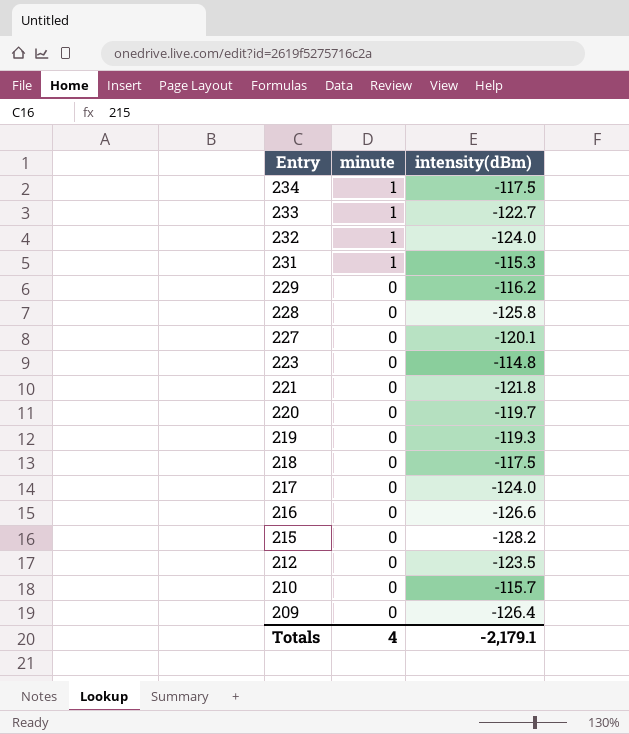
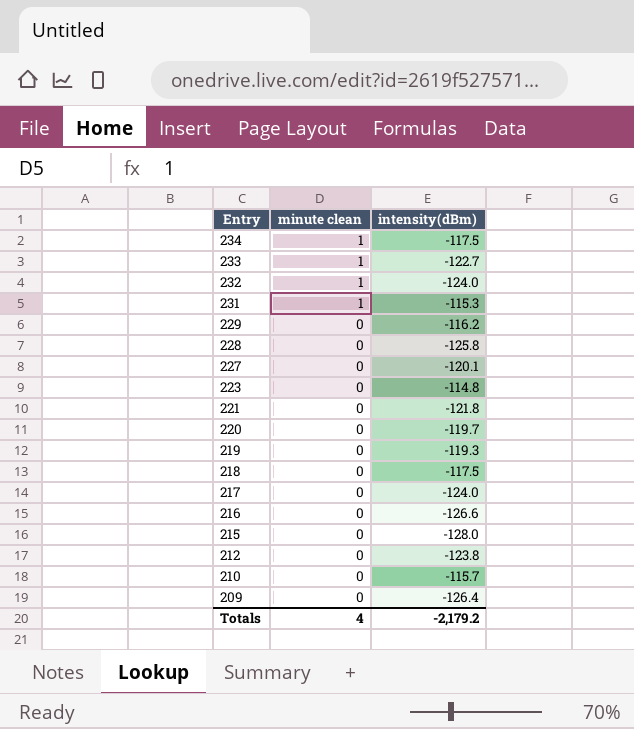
column name: minute -> minute clean
215 | intensity(dBm): -128.2 -> -128.0
212 | intensity(dBm): -123.5 -> -123.8
Totals | intensity(dBm): -2,179.1 -> -2,179.2

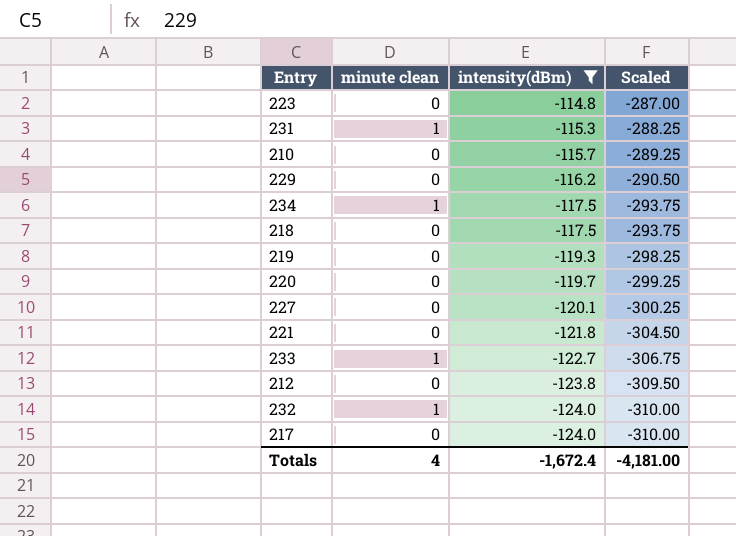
filter: none -> intensity(dBm) >= -124.0
row order: Entry descending -> intensity(dBm) descending
column Scaled | formula: none -> [intensity(dBm)] * 2.5
Totals | intensity(dBm): -2,179.2 -> -1,672.4

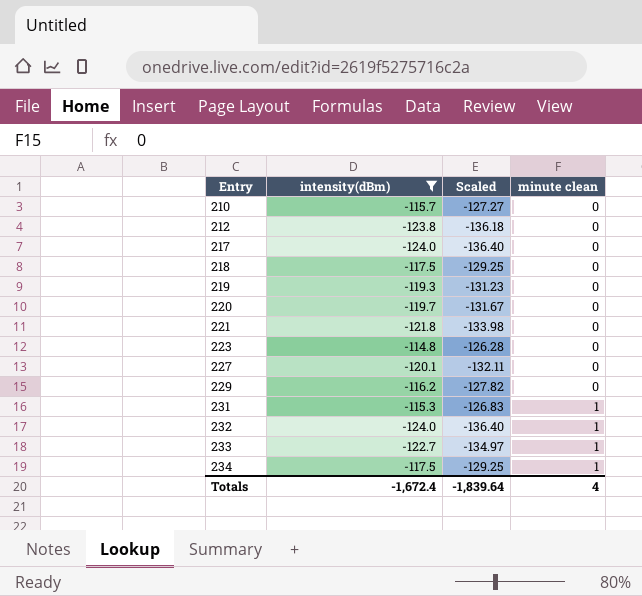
row order: intensity(dBm) descending -> Entry ascending
column Scaled | formula: [intensity(dBm)] * 2.5 -> [intensity(dBm)] * 1.1
column minute clean | position: 2 -> 4
Totals | Scaled: -4,181.00 -> -1,839.64

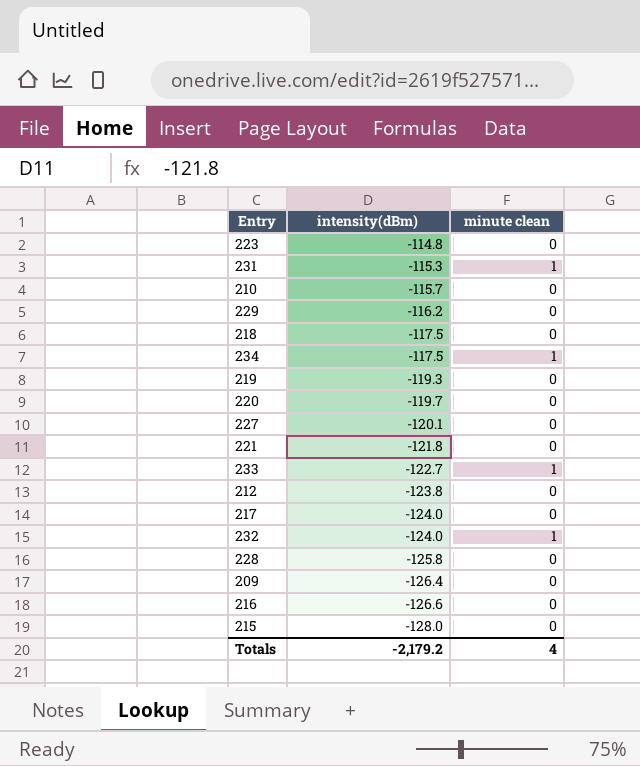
filter: intensity(dBm) >= -124.0 -> none
row order: Entry ascending -> intensity(dBm) descending
column Scaled | formula: [intensity(dBm)] * 1.1 -> none
Totals | intensity(dBm): -1,672.4 -> -2,179.2

